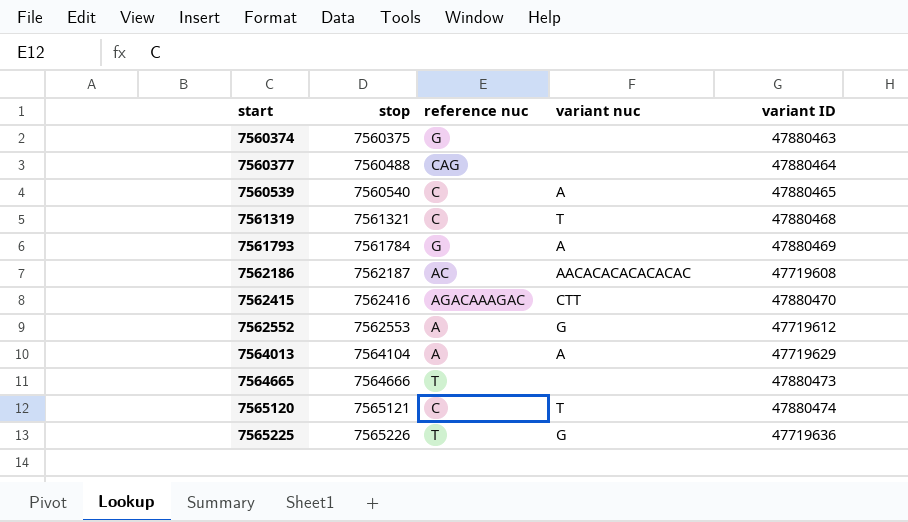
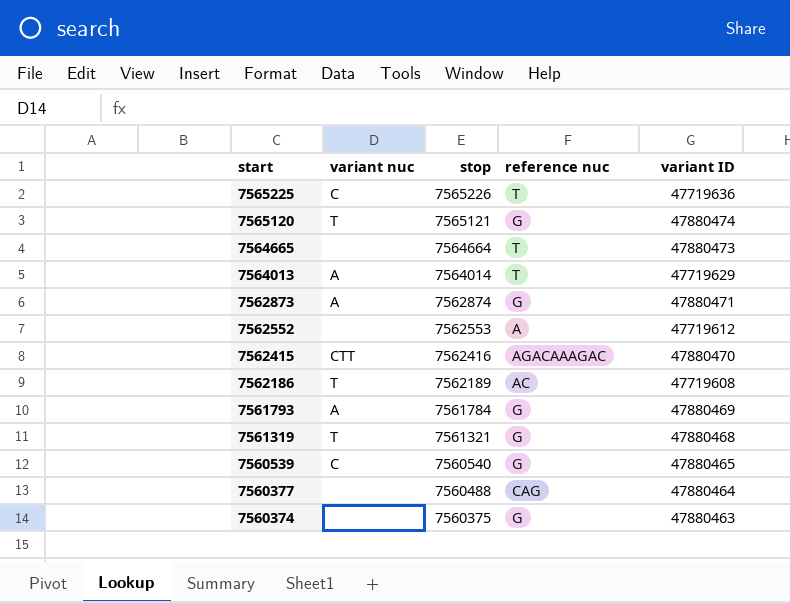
row order: start ascending -> start descending
column variant nuc | position: 4 -> 2
7565225 | variant nuc: G -> C
7565120 | reference nuc: C -> G
7564665 | stop: 7564666 -> 7564664
7564013 | stop: 7564104 -> 7564014
7564013 | reference nuc: A -> T
row 7562873: none -> A | 7562874 | G | 47880471
7562552 | variant nuc: G -> none
7562186 | variant nuc: AACACACACACACAC -> T
7562186 | stop: 7562187 -> 7562189
7561319 | reference nuc: C -> G
7560539 | variant nuc: A -> C
7560539 | reference nuc: C -> G

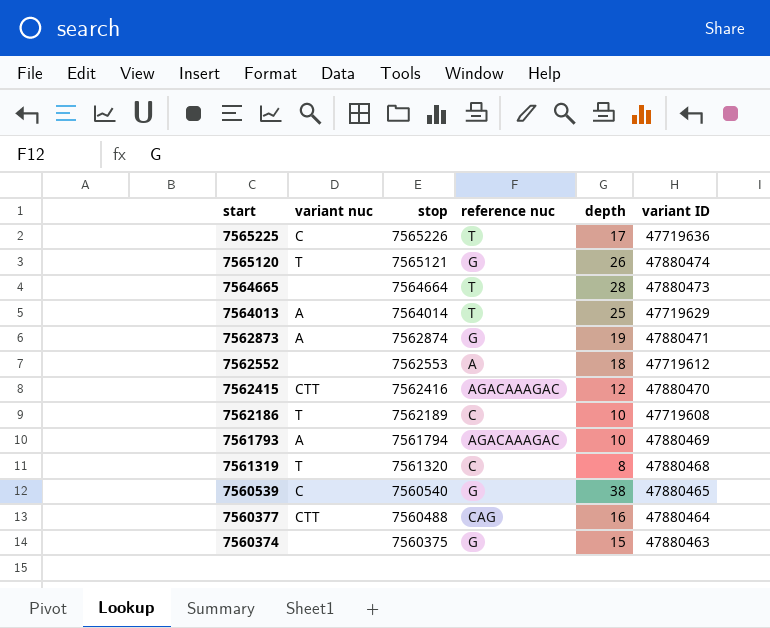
column depth | position: none -> 5
7562186 | reference nuc: AC -> C
7561793 | stop: 7561784 -> 7561794
7561793 | reference nuc: G -> AGACAAAGAC
7561319 | stop: 7561321 -> 7561320
7561319 | reference nuc: G -> C
7560377 | variant nuc: none -> CTT

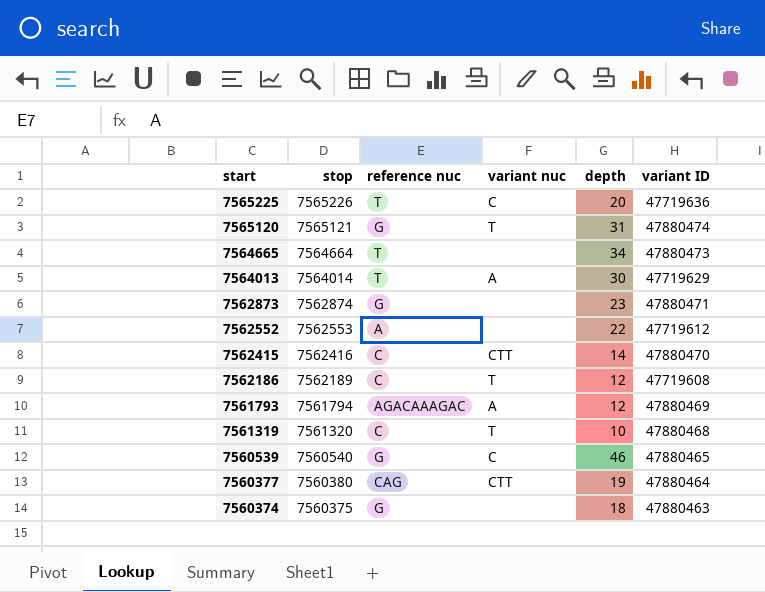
column variant nuc | position: 2 -> 4
7565225 | depth: 17 -> 20
7565120 | depth: 26 -> 31
7564665 | depth: 28 -> 34
7564013 | depth: 25 -> 30
7562873 | variant nuc: A -> none
7562873 | depth: 19 -> 23
7562552 | depth: 18 -> 22
7562415 | reference nuc: AGACAAAGAC -> C
7562415 | depth: 12 -> 14
7562186 | depth: 10 -> 12
7561793 | depth: 10 -> 12
7561319 | depth: 8 -> 10
7560539 | depth: 38 -> 46
7560377 | stop: 7560488 -> 7560380
7560377 | depth: 16 -> 19
7560374 | depth: 15 -> 18

